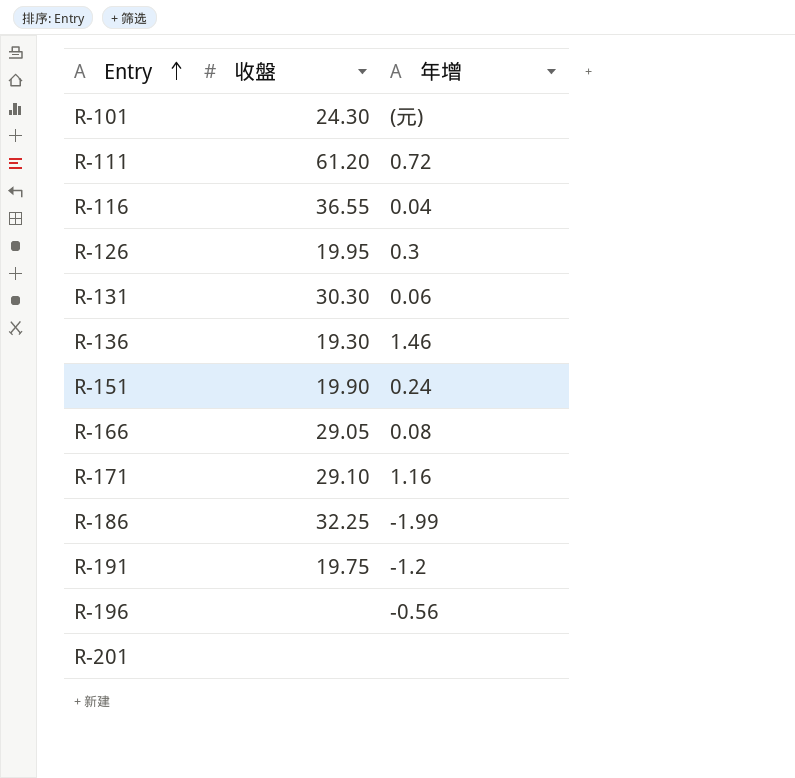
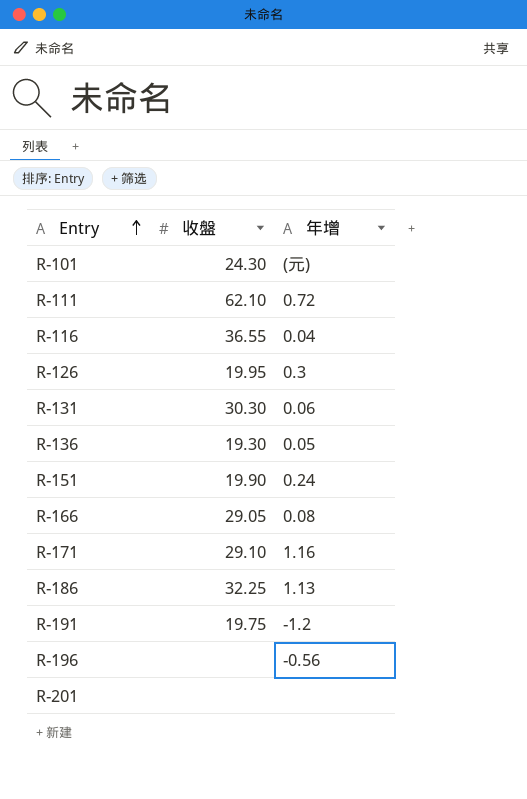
R-111 | 收盤: 61.20 -> 62.10
R-136 | 年增: 1.46 -> 0.05
R-186 | 年增: -1.99 -> 1.13

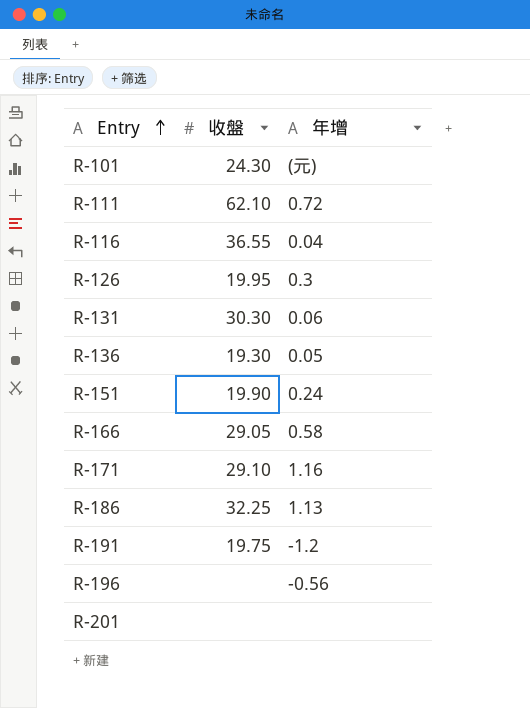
R-166 | 年增: 0.08 -> 0.58

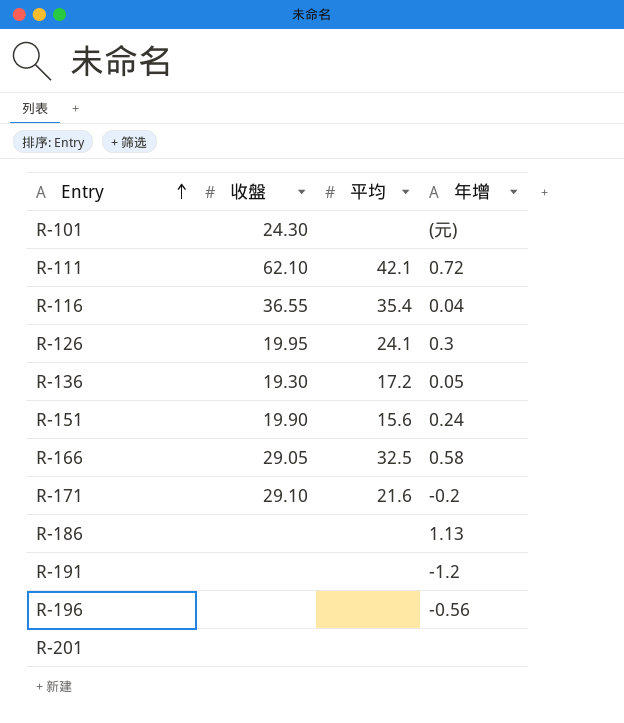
column 平均 | position: none -> 3
row R-131: 30.30 | 0.06 -> none
R-171 | 年增: 1.16 -> -0.2
R-186 | 收盤: 32.25 -> none
R-191 | 收盤: 19.75 -> none

